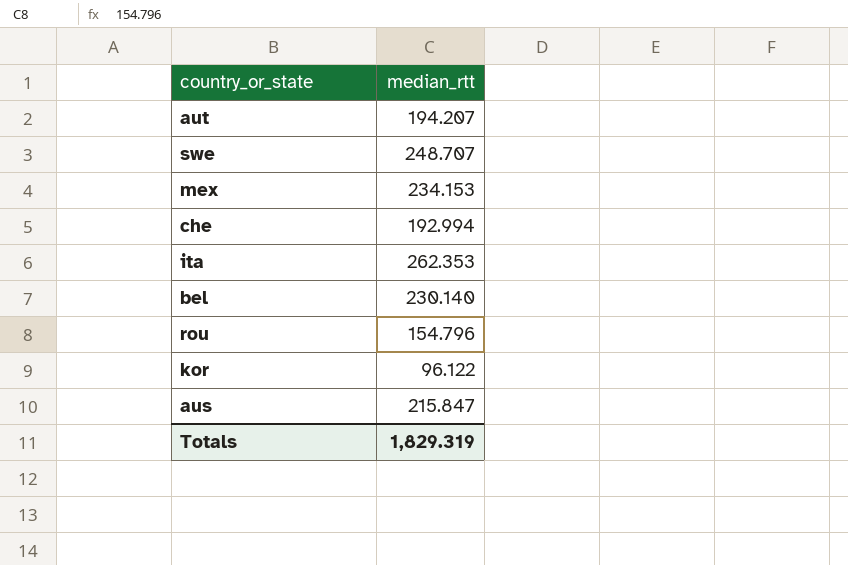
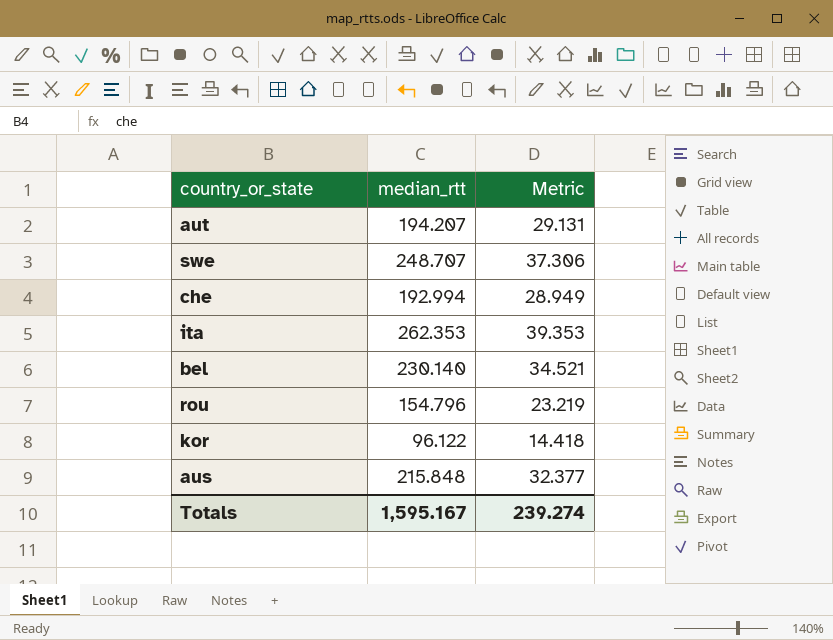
column Metric | formula: none -> [median_rtt] * 0.15
row mex: 234.153 -> none
aus | median_rtt: 215.847 -> 215.848
Totals | median_rtt: 1,829.319 -> 1,595.167

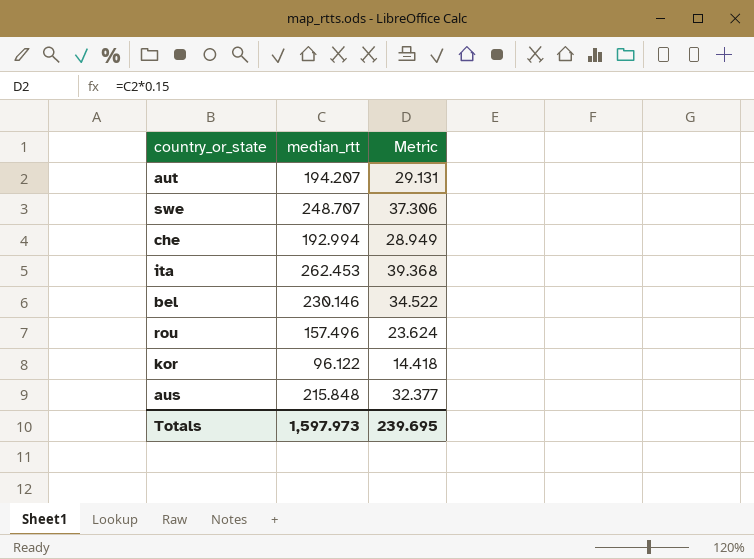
ita | median_rtt: 262.353 -> 262.453
ita | Metric: 39.353 -> 39.368
bel | median_rtt: 230.140 -> 230.146
bel | Metric: 34.521 -> 34.522
rou | median_rtt: 154.796 -> 157.496
rou | Metric: 23.219 -> 23.624
Totals | median_rtt: 1,595.167 -> 1,597.973
Totals | Metric: 239.274 -> 239.695

